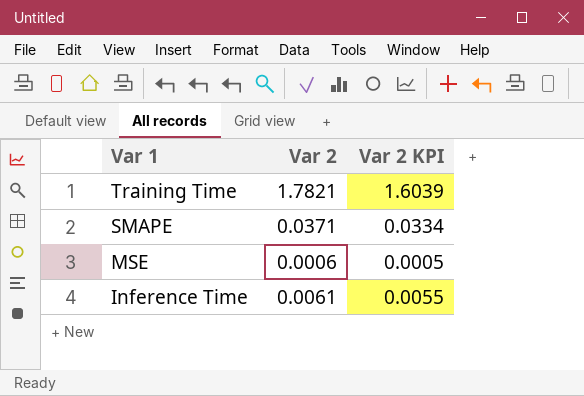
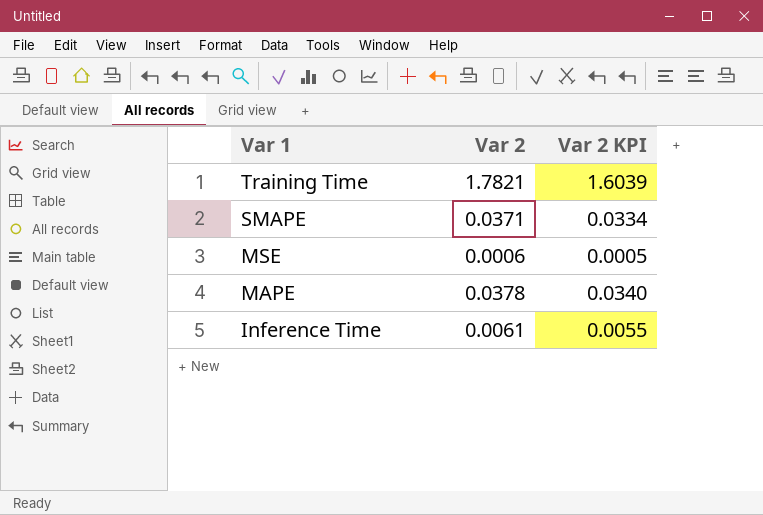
row MAPE: none -> 0.0378 | 0.0340

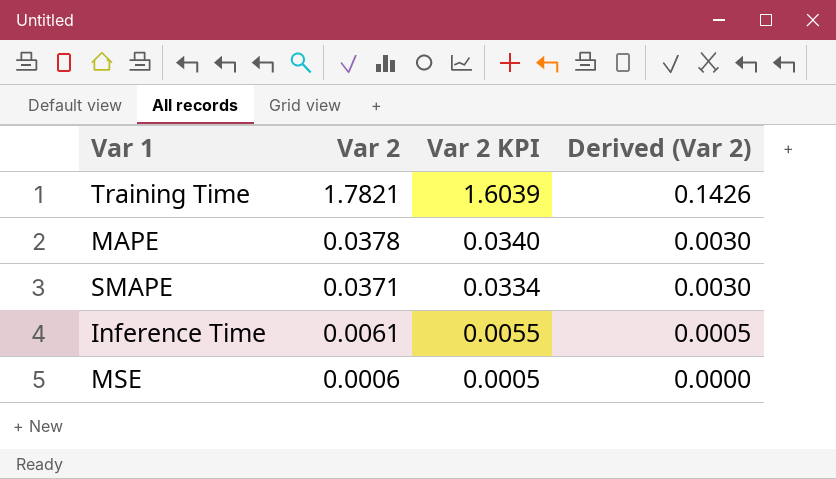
row order: Var 1 descending -> Var 2 descending
column Derived (Var 2) | formula: none -> [Var 2] * 0.08

